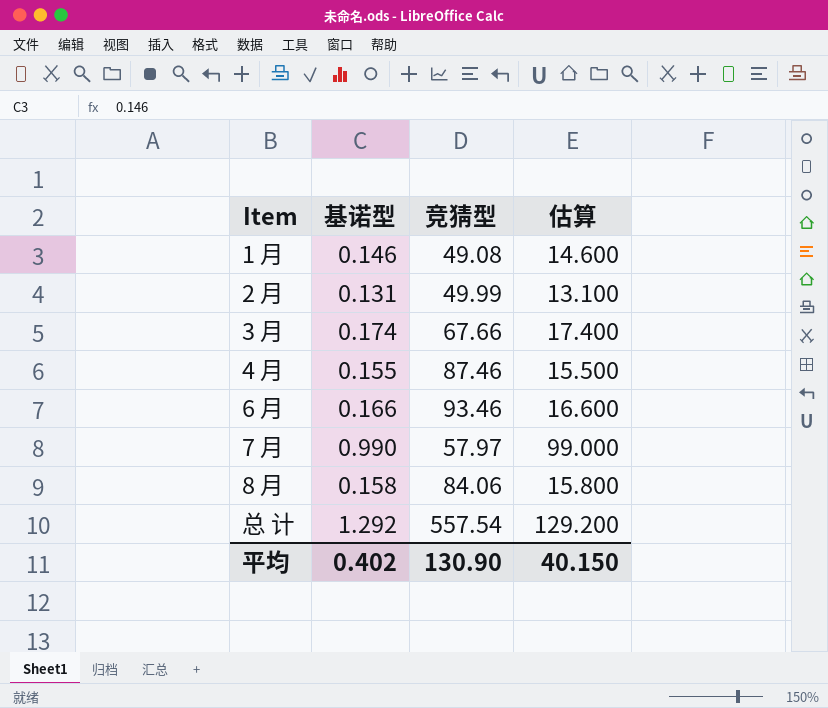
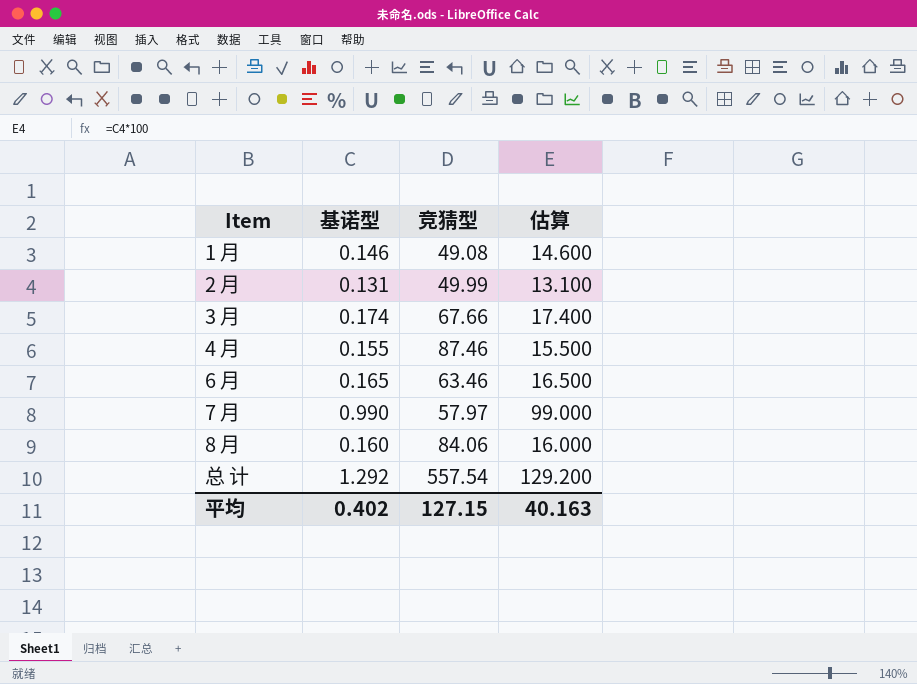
6 月 | 基诺型: 0.166 -> 0.165
6 月 | 竞猜型: 93.46 -> 63.46
6 月 | 估算: 16.600 -> 16.500
8 月 | 基诺型: 0.158 -> 0.160
8 月 | 估算: 15.800 -> 16.000
平均 | 竞猜型: 130.90 -> 127.15
平均 | 估算: 40.150 -> 40.163

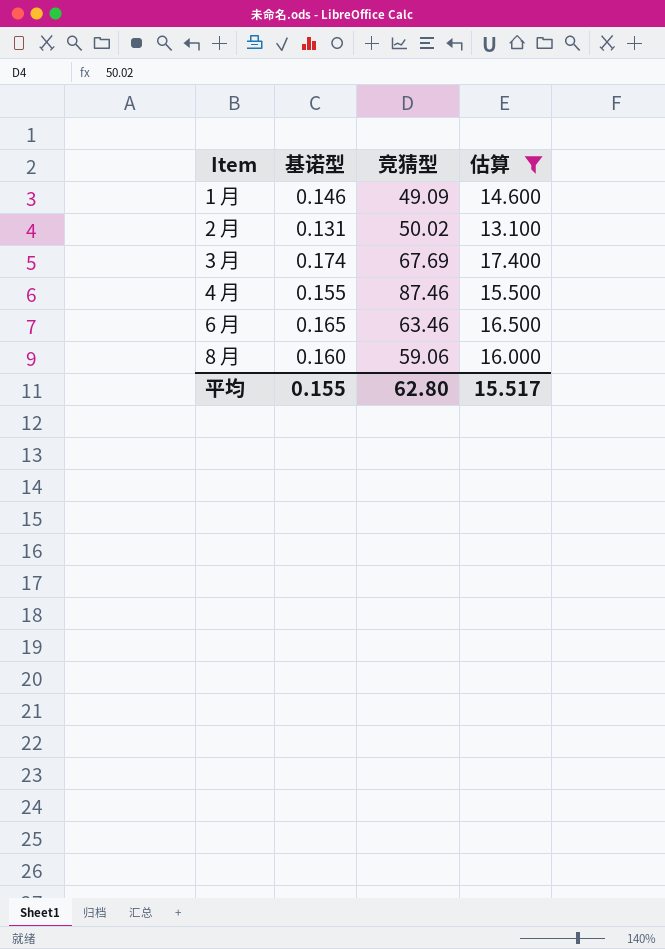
filter: none -> 估算 <= 17.400
1 月 | 竞猜型: 49.08 -> 49.09
2 月 | 竞猜型: 49.99 -> 50.02
3 月 | 竞猜型: 67.66 -> 67.69
8 月 | 竞猜型: 84.06 -> 59.06
平均 | 基诺型: 0.402 -> 0.155
平均 | 竞猜型: 127.15 -> 62.80
平均 | 估算: 40.163 -> 15.517

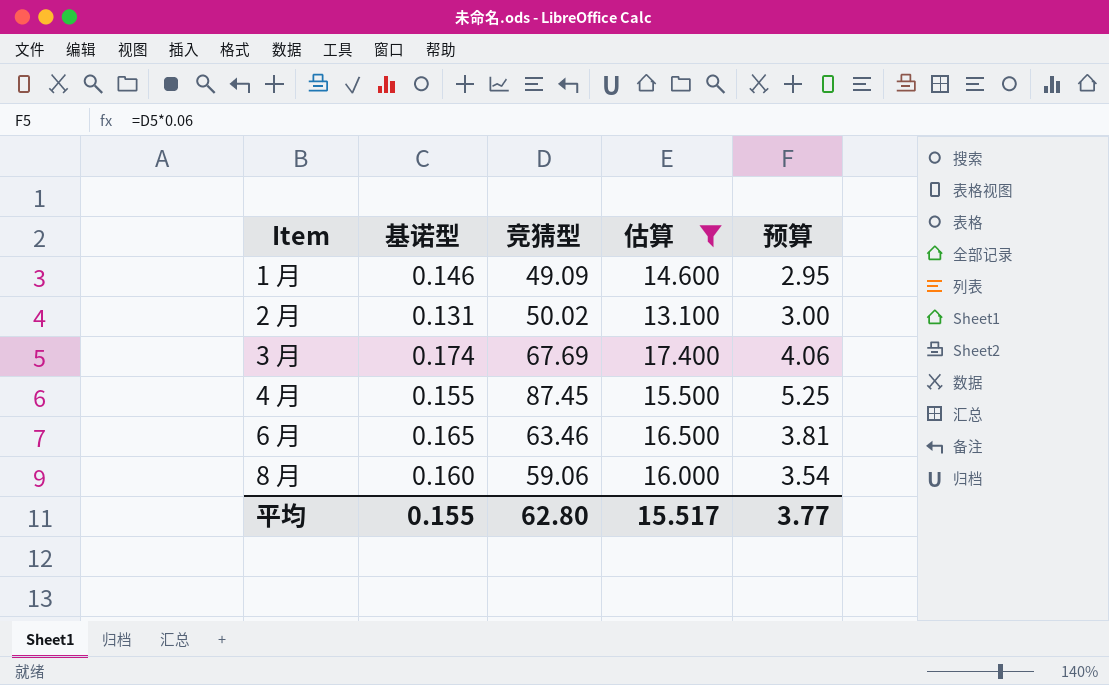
column 预算 | formula: none -> [竞猜型] * 0.06
4 月 | 竞猜型: 87.46 -> 87.45

